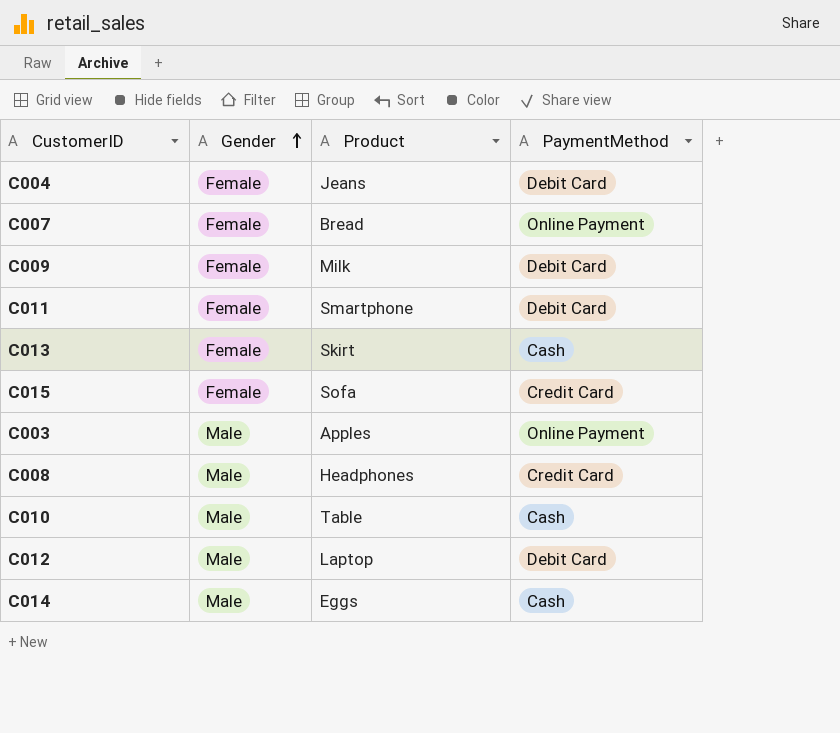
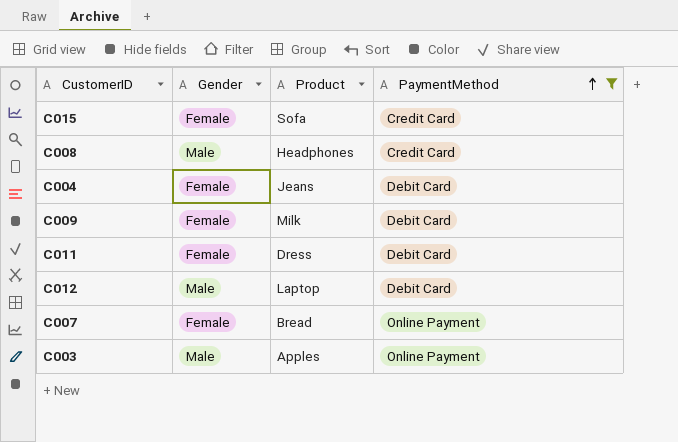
filter: none -> PaymentMethod != Cash
row order: Gender ascending -> PaymentMethod ascending
C011 | Product: Smartphone -> Dress

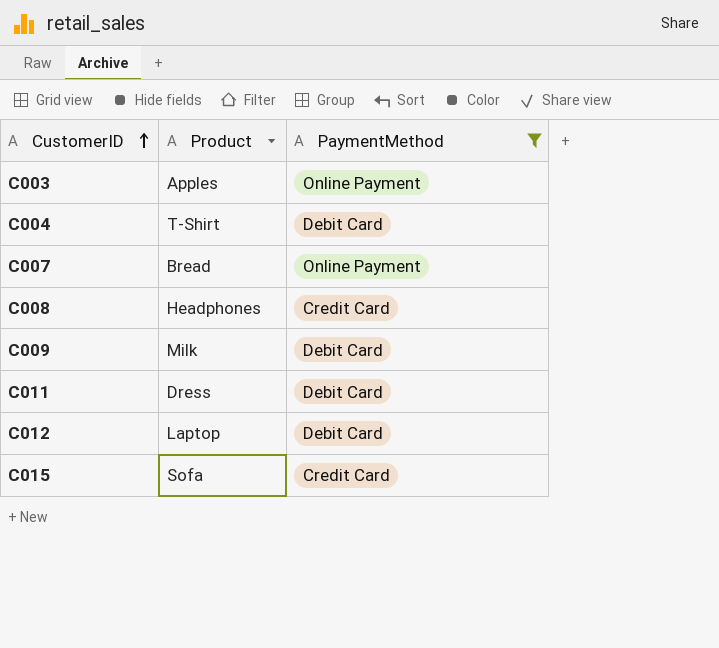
row order: PaymentMethod ascending -> CustomerID ascending
column Gender | position: 2 -> none
C004 | Product: Jeans -> T-Shirt

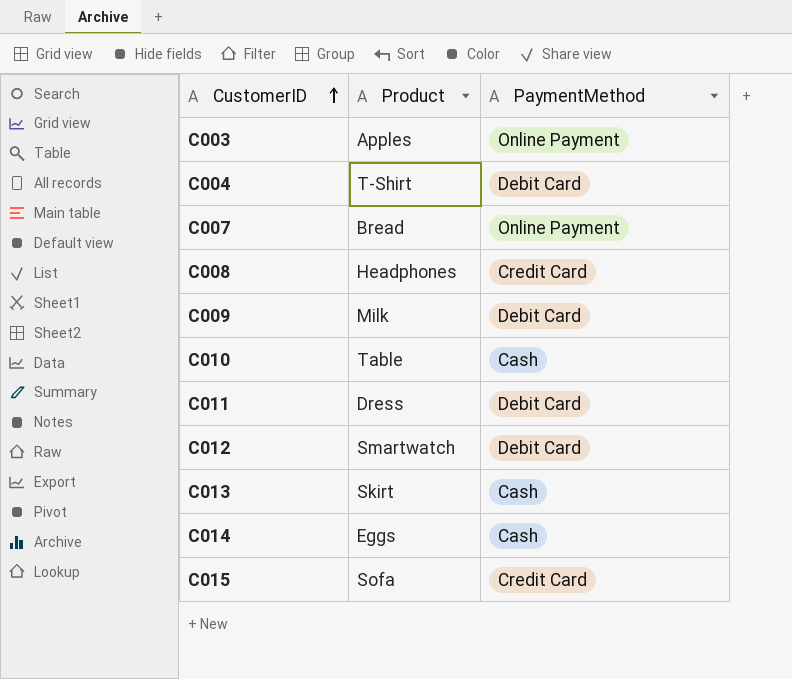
filter: PaymentMethod != Cash -> none
C012 | Product: Laptop -> Smartwatch

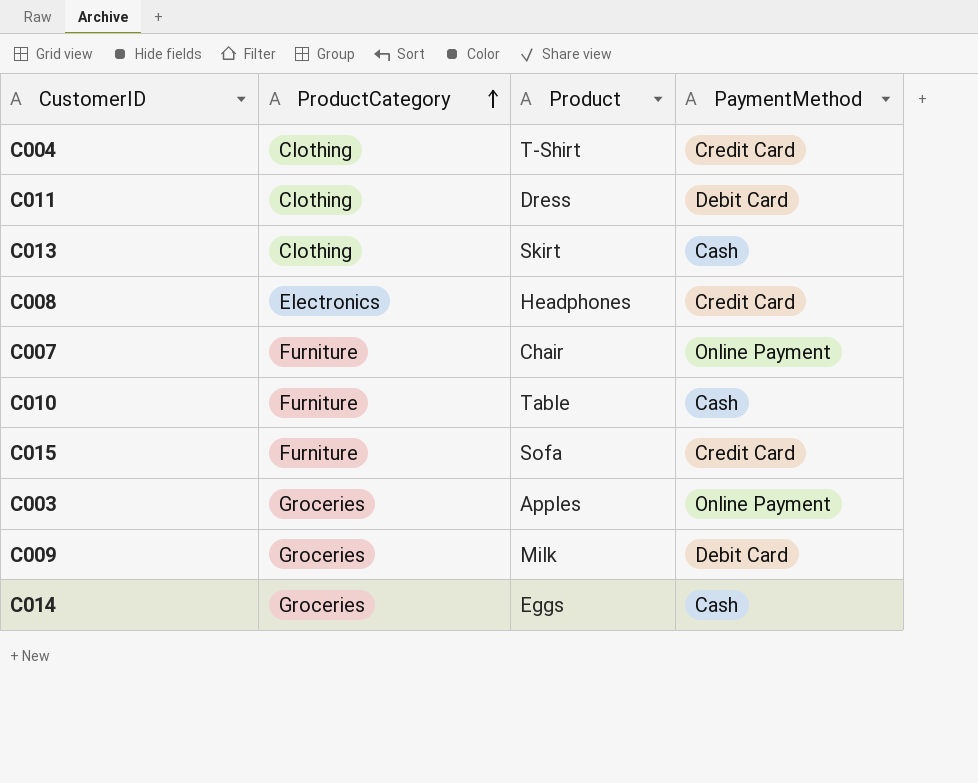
row order: CustomerID ascending -> ProductCategory ascending
column ProductCategory | position: none -> 2
row C012: Smartwatch | Debit Card -> none
C004 | PaymentMethod: Debit Card -> Credit Card
C007 | Product: Bread -> Chair

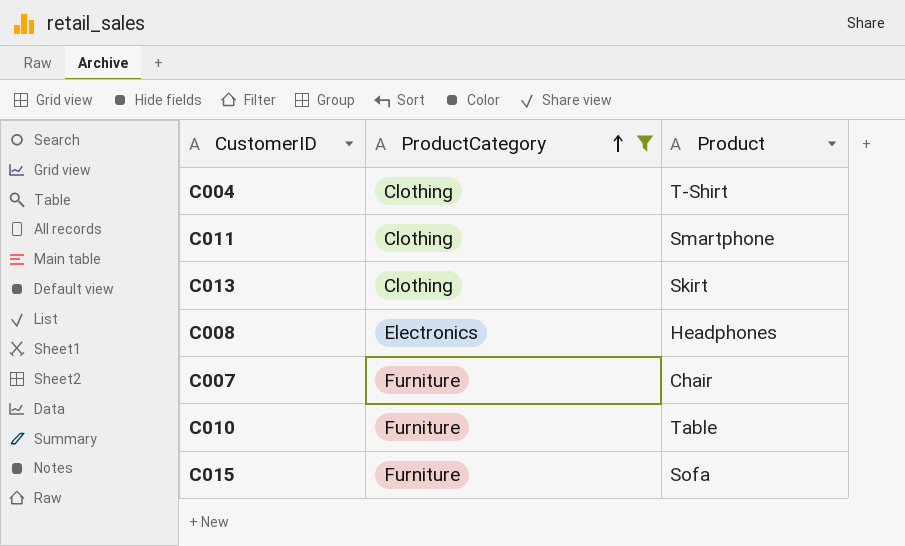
filter: none -> ProductCategory != Groceries
column PaymentMethod | position: 4 -> none
C011 | Product: Dress -> Smartphone

